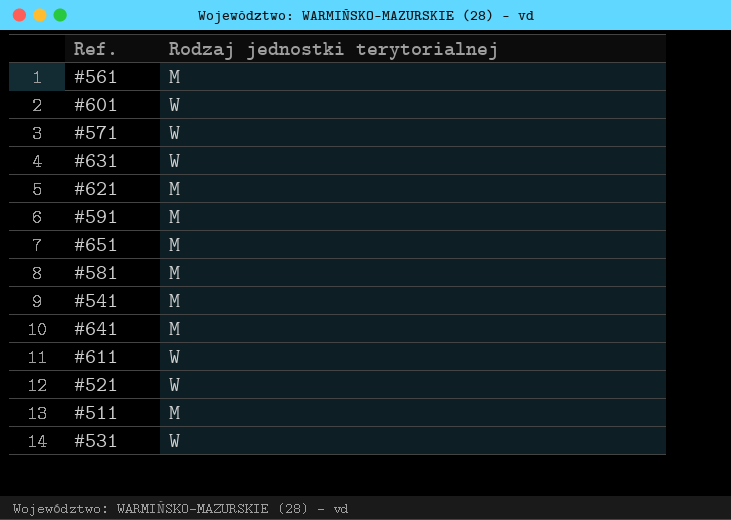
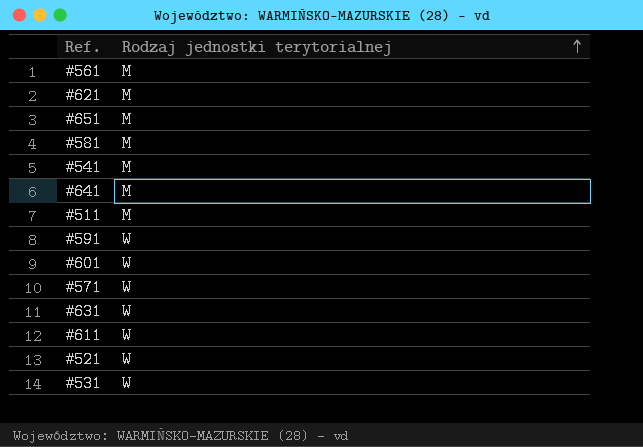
row order: none -> Rodzaj jednostki terytorialnej ascending
#591 | Rodzaj jednostki terytorialnej: M -> W

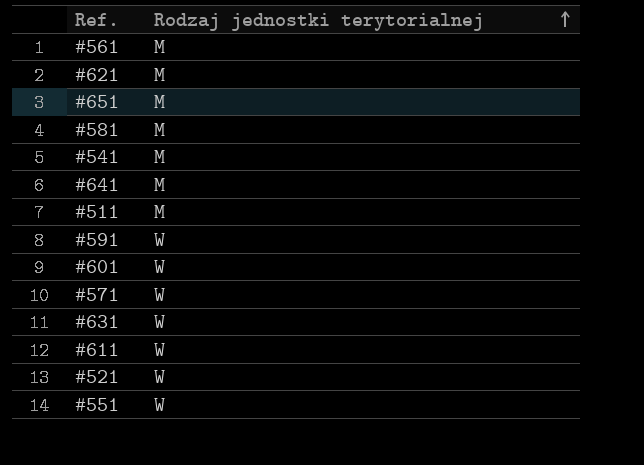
row #531: W -> none
row #551: none -> W

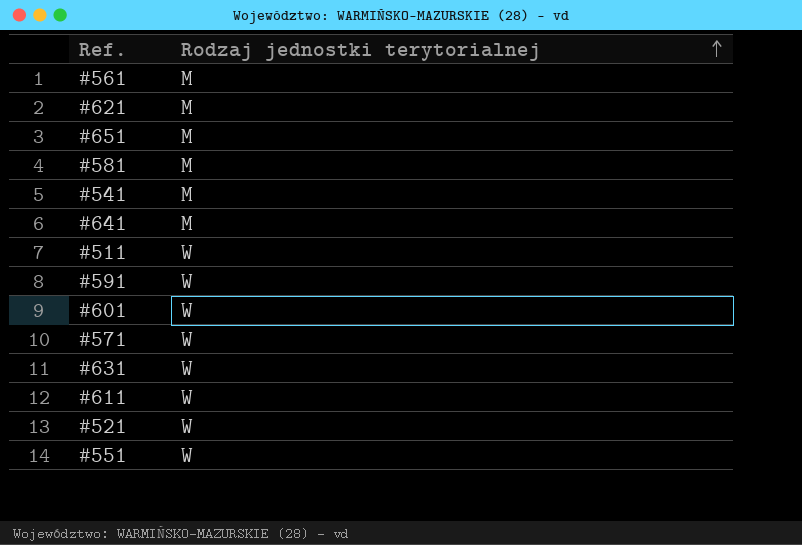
#511 | Rodzaj jednostki terytorialnej: M -> W

